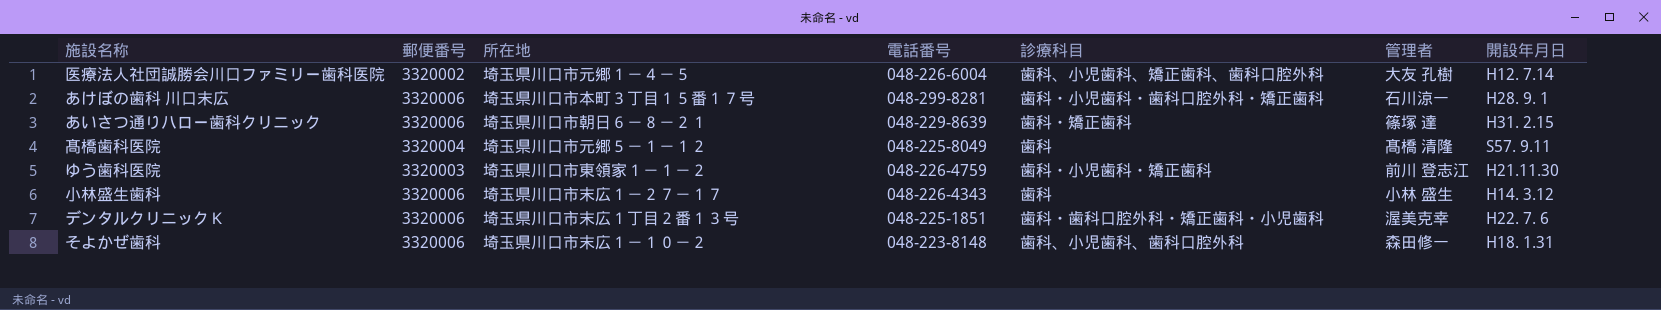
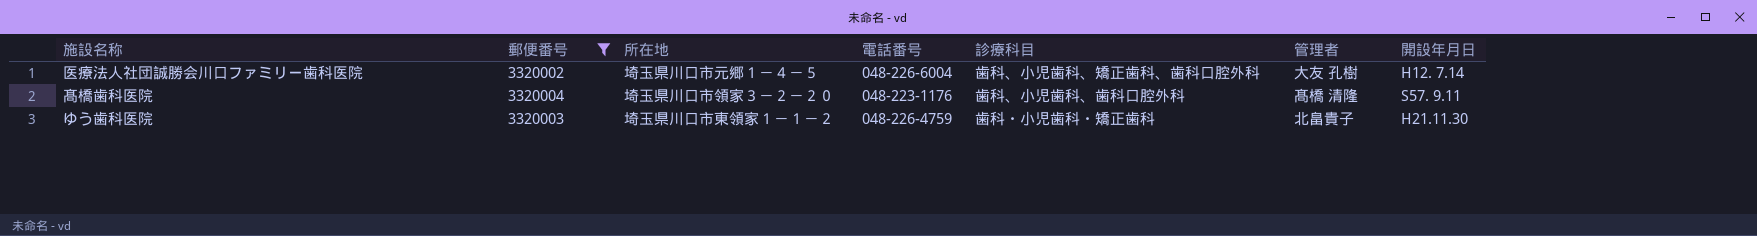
filter: none -> 郵便番号 != 3320006
髙橋歯科医院 | 所在地: 埼玉県川口市元郷５－１－１２ -> 埼玉県川口市領家３－２－２０
髙橋歯科医院 | 電話番号: 048-225-8049 -> 048-223-1176
髙橋歯科医院 | 診療科目: 歯科 -> 歯科、小児歯科、歯科口腔外科
ゆう歯科医院 | 管理者: 前川 登志江 -> 北畠貴子

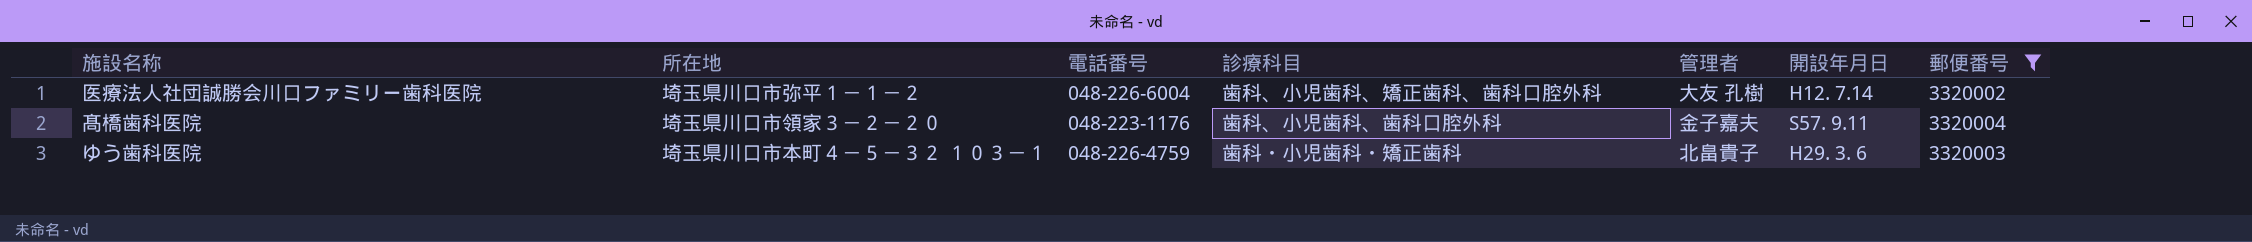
column 郵便番号 | position: 2 -> 7
医療法人社団誠勝会川口ファミリー歯科医院 | 所在地: 埼玉県川口市元郷１－４－５ -> 埼玉県川口市弥平１－１－２
髙橋歯科医院 | 管理者: 髙橋 清隆 -> 金子嘉夫
ゆう歯科医院 | 所在地: 埼玉県川口市東領家１－１－２ -> 埼玉県川口市本町４－５－３２ １０３－１
ゆう歯科医院 | 開設年月日: H21.11.30 -> H29. 3. 6

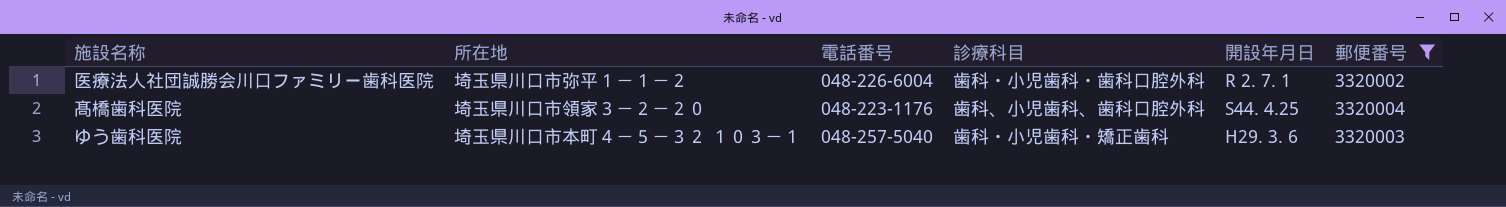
column 管理者 | position: 5 -> none
医療法人社団誠勝会川口ファミリー歯科医院 | 診療科目: 歯科、小児歯科、矯正歯科、歯科口腔外科 -> 歯科・小児歯科・歯科口腔外科
医療法人社団誠勝会川口ファミリー歯科医院 | 開設年月日: H12. 7.14 -> R 2. 7. 1
髙橋歯科医院 | 開設年月日: S57. 9.11 -> S44. 4.25
ゆう歯科医院 | 電話番号: 048-226-4759 -> 048-257-5040

